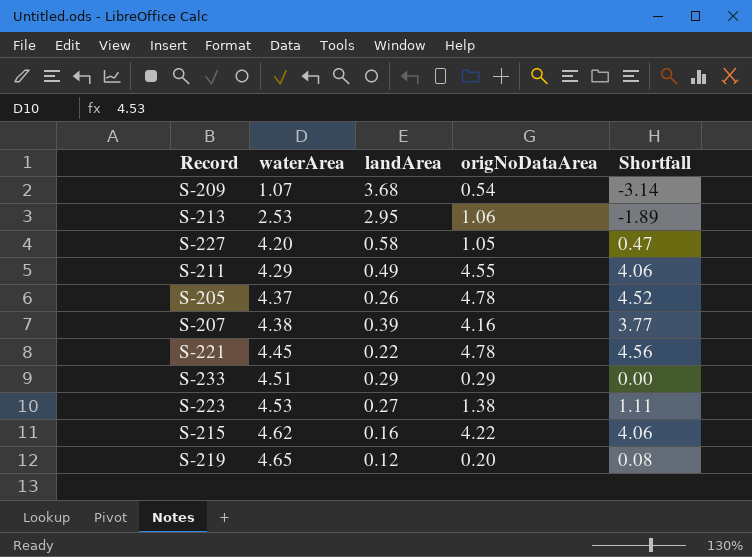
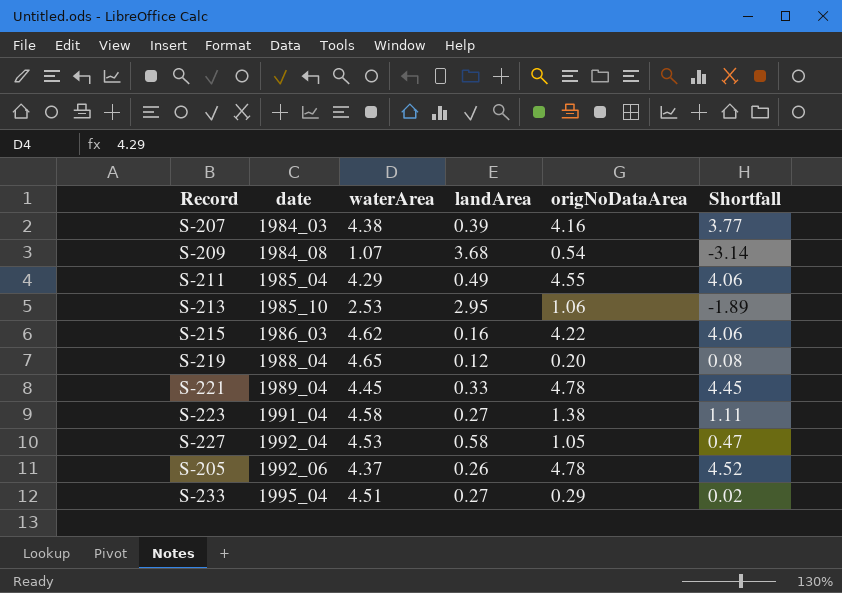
row order: waterArea ascending -> date ascending
column date | position: none -> 2
S-221 | landArea: 0.22 -> 0.33
S-221 | Shortfall: 4.56 -> 4.45
S-223 | waterArea: 4.53 -> 4.58
S-227 | waterArea: 4.20 -> 4.53
S-233 | landArea: 0.29 -> 0.27
S-233 | Shortfall: 0.00 -> 0.02

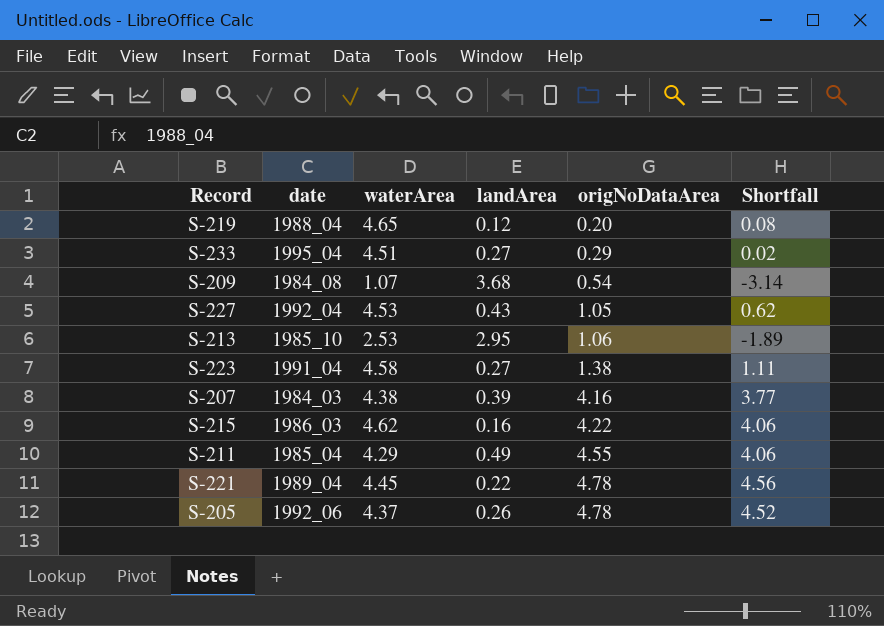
row order: date ascending -> origNoDataArea ascending
S-227 | landArea: 0.58 -> 0.43
S-227 | Shortfall: 0.47 -> 0.62
S-221 | landArea: 0.33 -> 0.22
S-221 | Shortfall: 4.45 -> 4.56

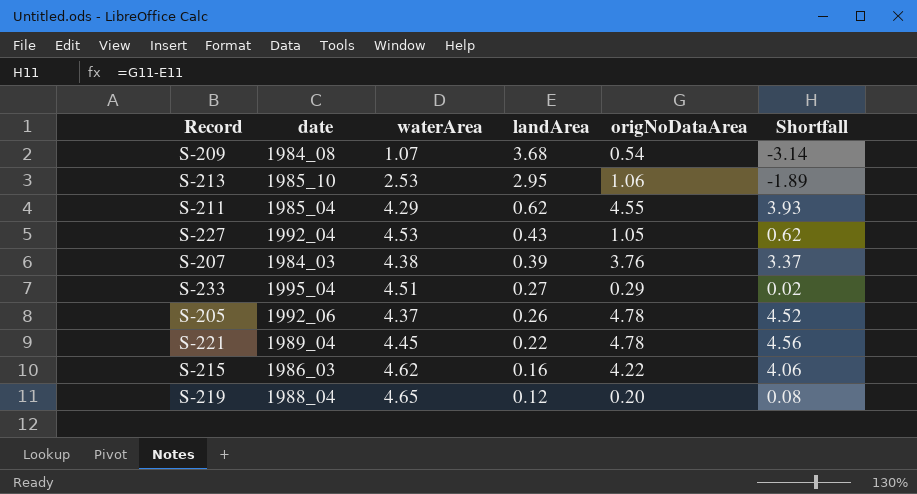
row order: origNoDataArea ascending -> landArea descending
row S-223: 1991_04 | 4.58 | 0.27 | 1.38 | 1.11 -> none
S-211 | landArea: 0.49 -> 0.62
S-211 | Shortfall: 4.06 -> 3.93
S-207 | origNoDataArea: 4.16 -> 3.76
S-207 | Shortfall: 3.77 -> 3.37

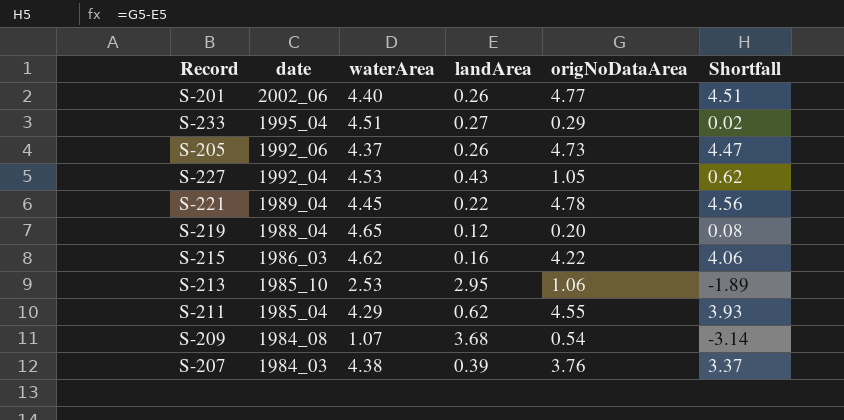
row order: landArea descending -> date descending
row S-201: none -> 2002_06 | 4.40 | 0.26 | 4.77 | 4.51
S-205 | origNoDataArea: 4.78 -> 4.73
S-205 | Shortfall: 4.52 -> 4.47

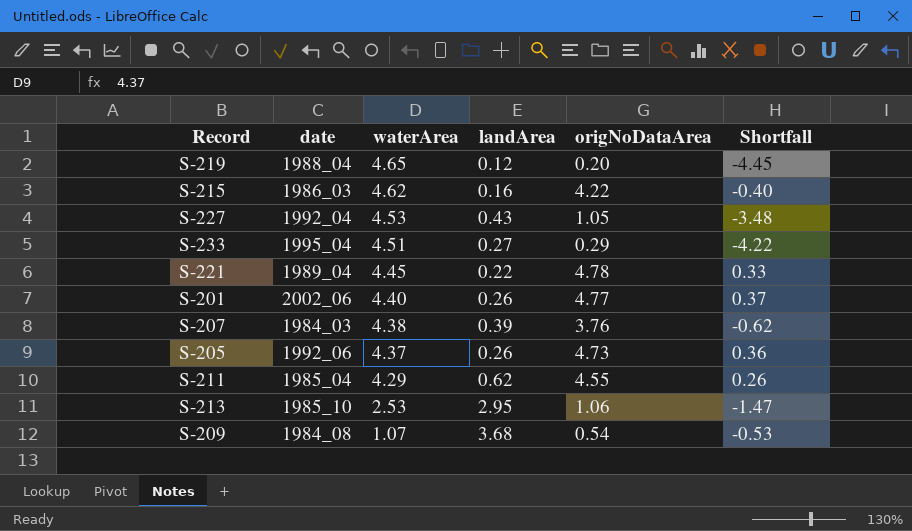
row order: date descending -> waterArea descending
column Shortfall | formula: [origNoDataArea] - [landArea] -> [origNoDataArea] - [waterArea]

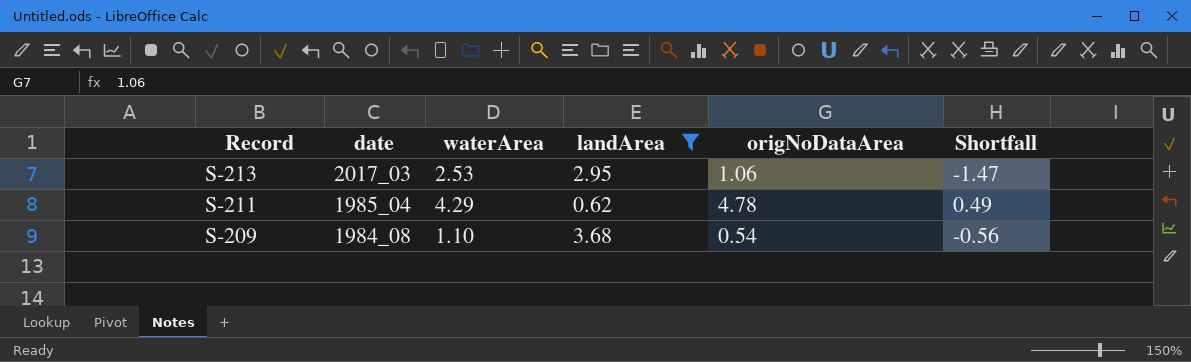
filter: none -> landArea >= 0.62
row order: waterArea descending -> Record descending
S-213 | date: 1985_10 -> 2017_03
S-211 | origNoDataArea: 4.55 -> 4.78
S-211 | Shortfall: 0.26 -> 0.49
S-209 | waterArea: 1.07 -> 1.10
S-209 | Shortfall: -0.53 -> -0.56

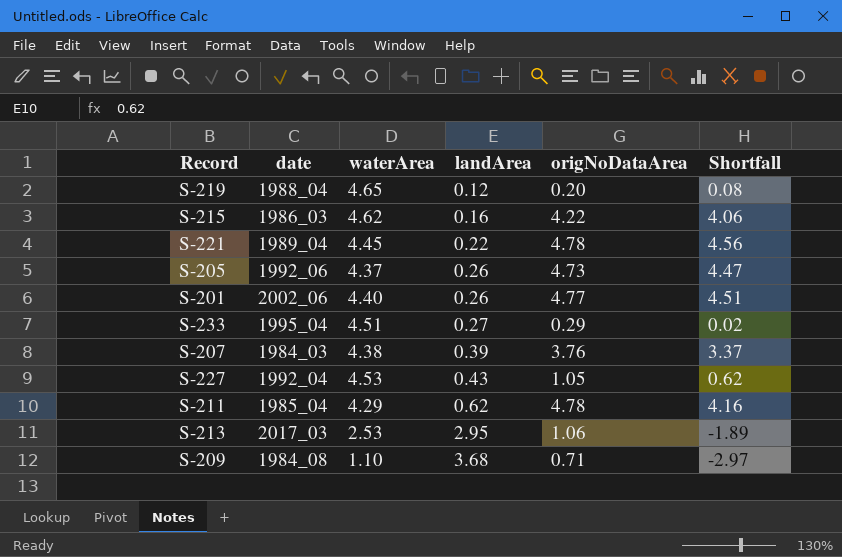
filter: landArea >= 0.62 -> none
row order: Record descending -> landArea ascending
column Shortfall | formula: [origNoDataArea] - [waterArea] -> [origNoDataArea] - [landArea]
S-209 | origNoDataArea: 0.54 -> 0.71

